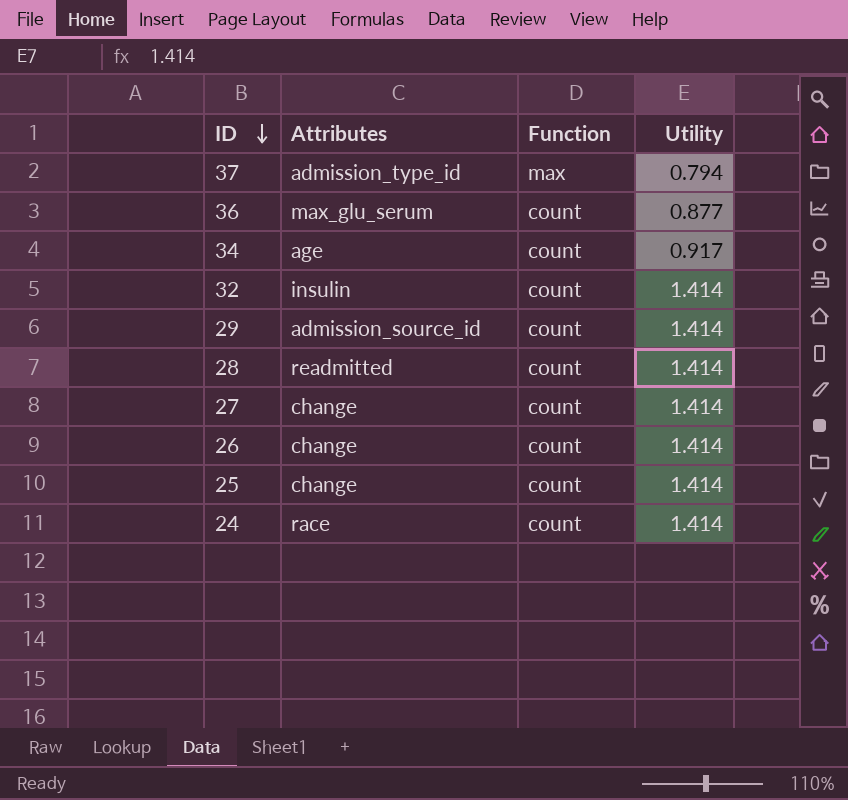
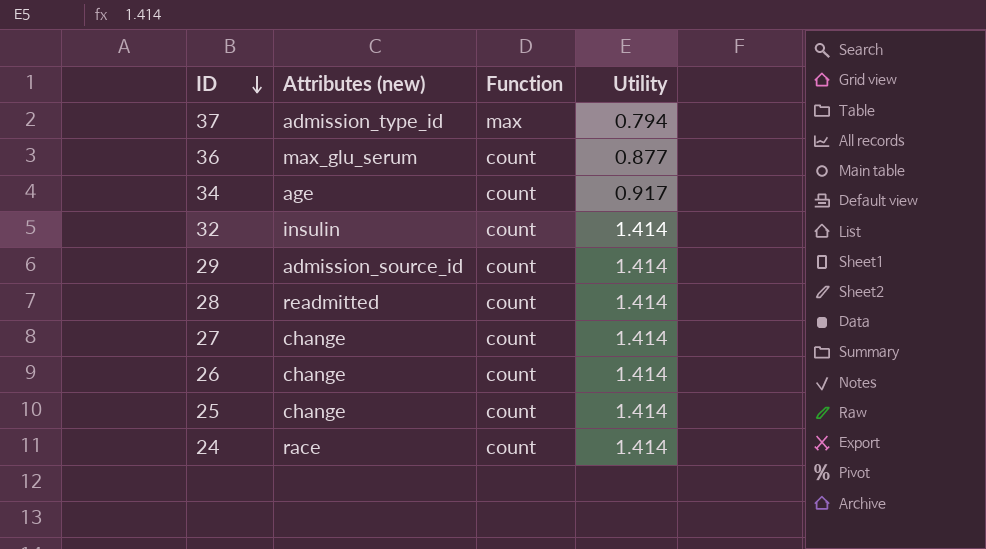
column name: Attributes -> Attributes (new)

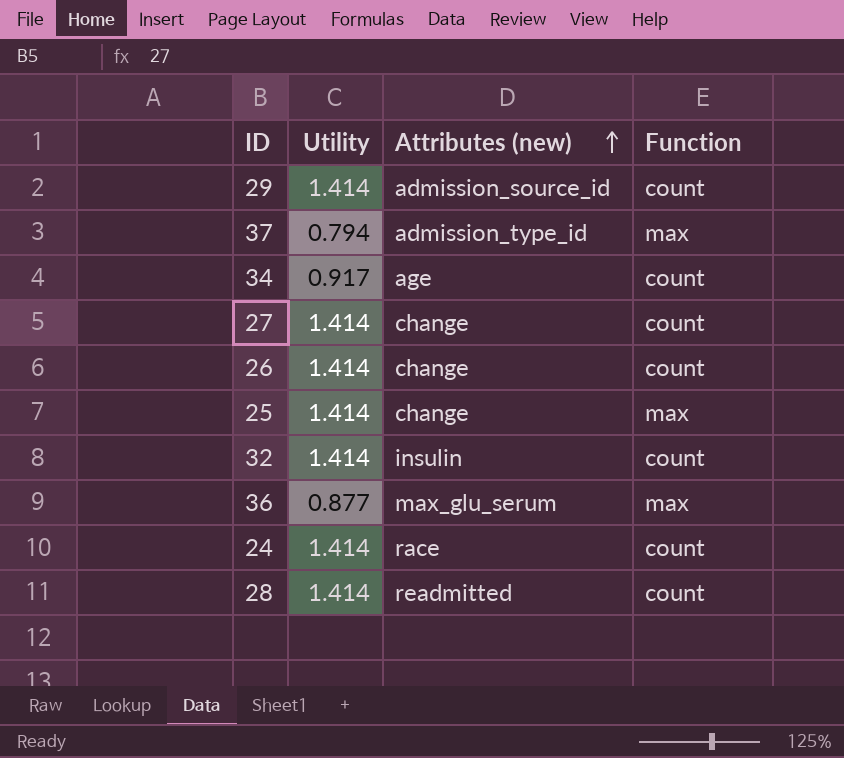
row order: ID descending -> Attributes (new) ascending
column Utility | position: 4 -> 2
25 | Function: count -> max
36 | Function: count -> max

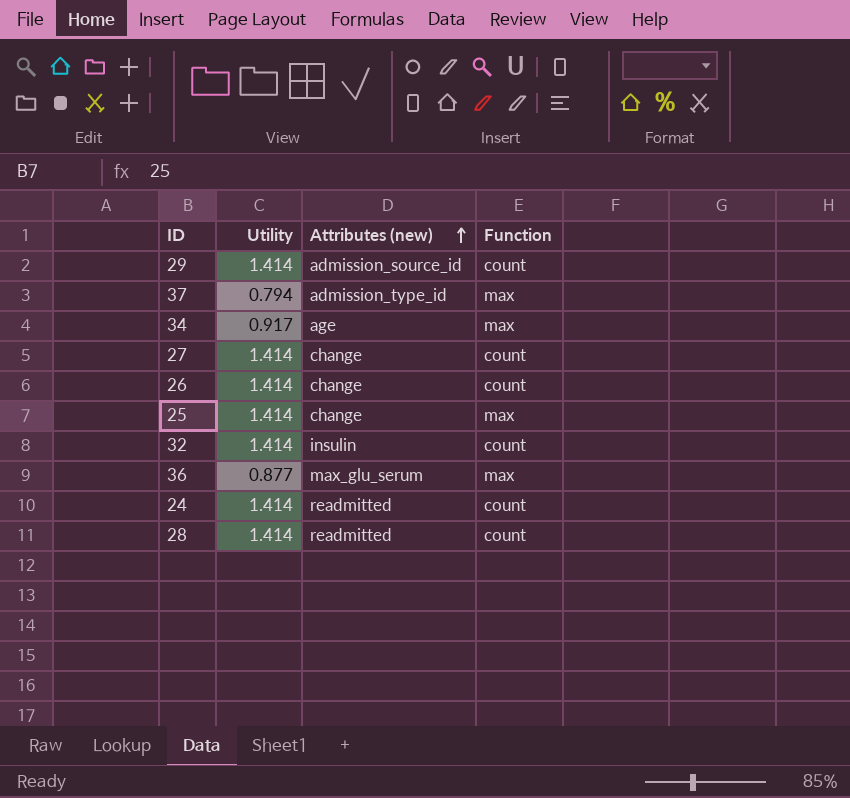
34 | Function: count -> max
24 | Attributes (new): race -> readmitted

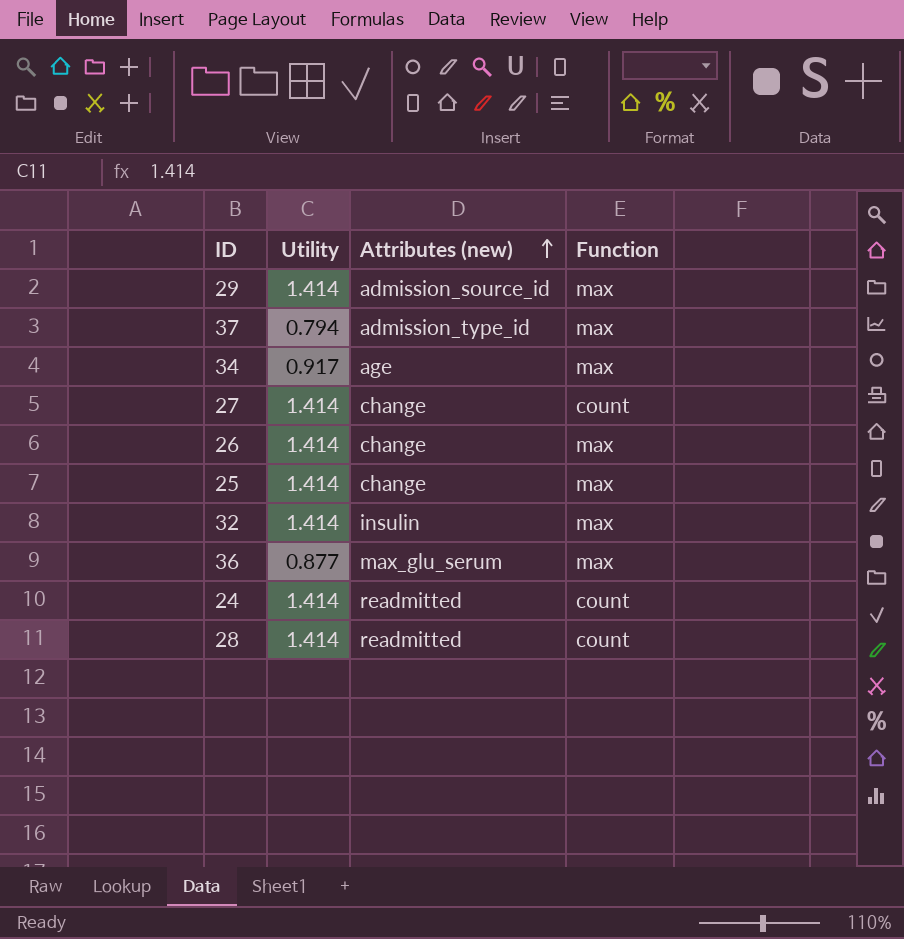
29 | Function: count -> max
26 | Function: count -> max
32 | Function: count -> max

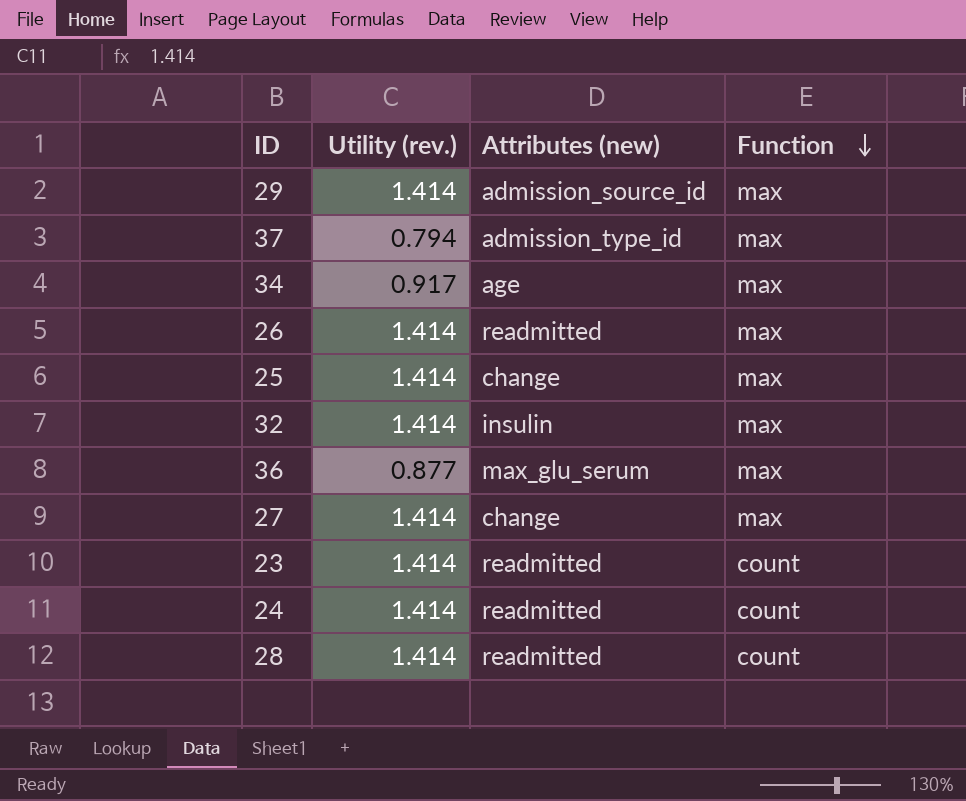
row order: Attributes (new) ascending -> Function descending
column name: Utility -> Utility (rev.)
26 | Attributes (new): change -> readmitted
27 | Function: count -> max
row 23: none -> 1.414 | readmitted | count

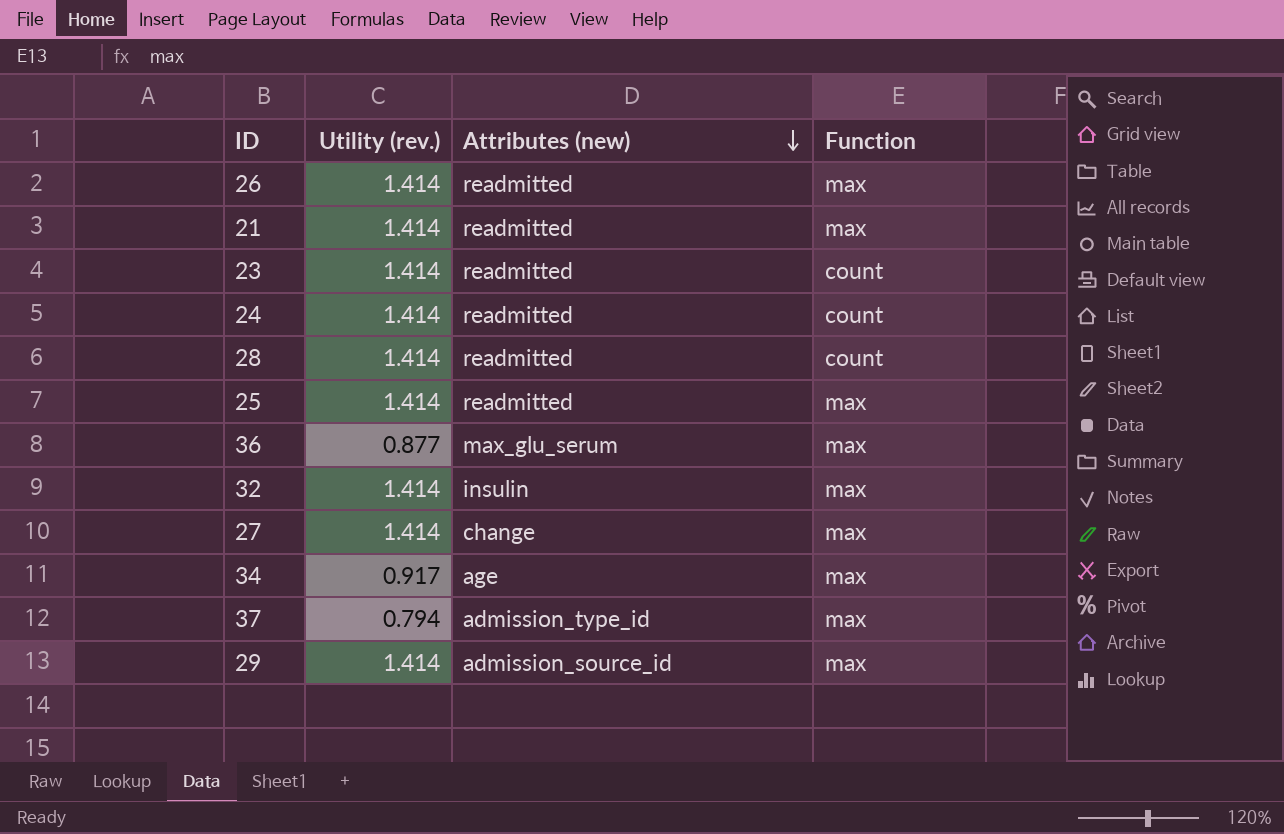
row order: Function descending -> Attributes (new) descending
row 21: none -> 1.414 | readmitted | max
25 | Attributes (new): change -> readmitted

